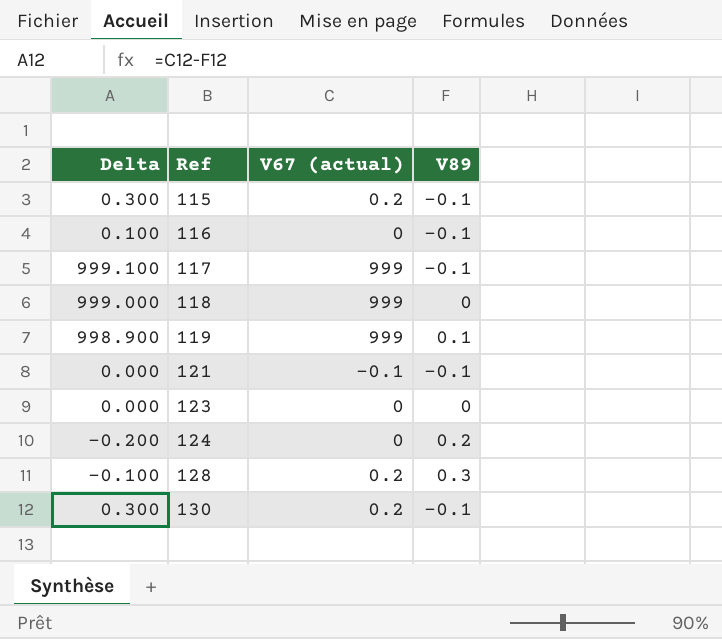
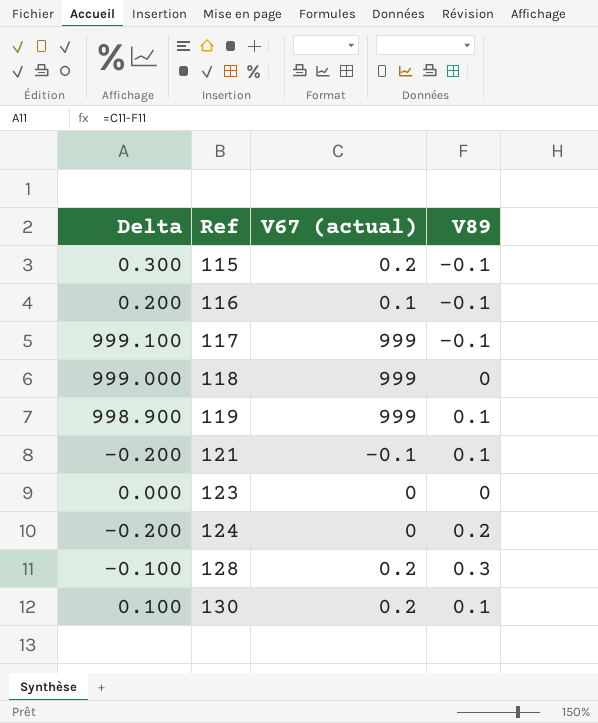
116 | Delta: 0.100 -> 0.200
116 | V67 (actual): 0 -> 0.1
121 | Delta: 0.000 -> -0.200
121 | V89: -0.1 -> 0.1
130 | Delta: 0.300 -> 0.100
130 | V89: -0.1 -> 0.1

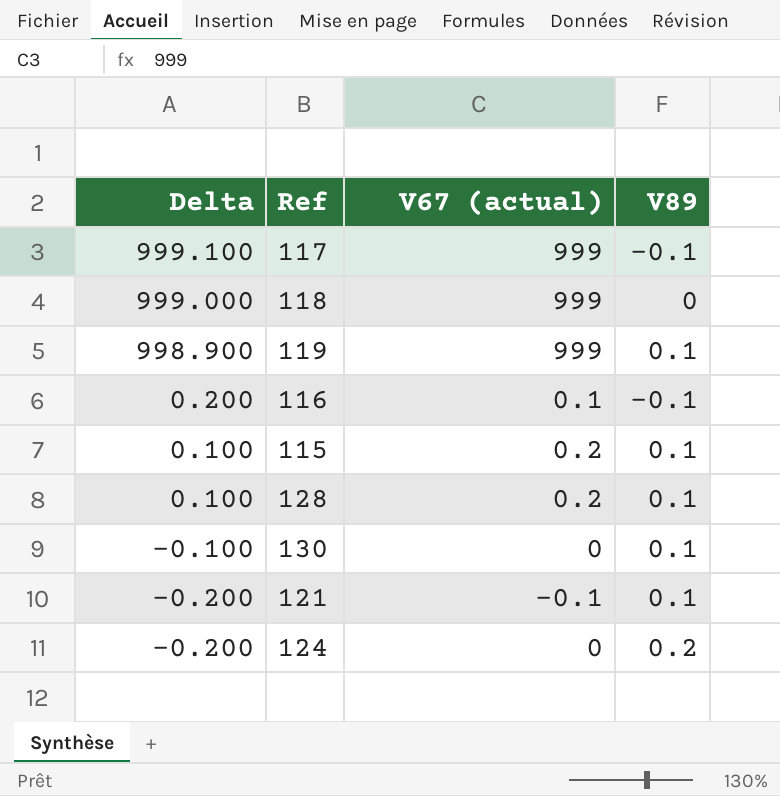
row order: Ref ascending -> Delta descending
row 123: 0.000 | 0 | 0 -> none
115 | Delta: 0.300 -> 0.100
115 | V89: -0.1 -> 0.1
128 | Delta: -0.100 -> 0.100
128 | V89: 0.3 -> 0.1
130 | Delta: 0.100 -> -0.100
130 | V67 (actual): 0.2 -> 0

